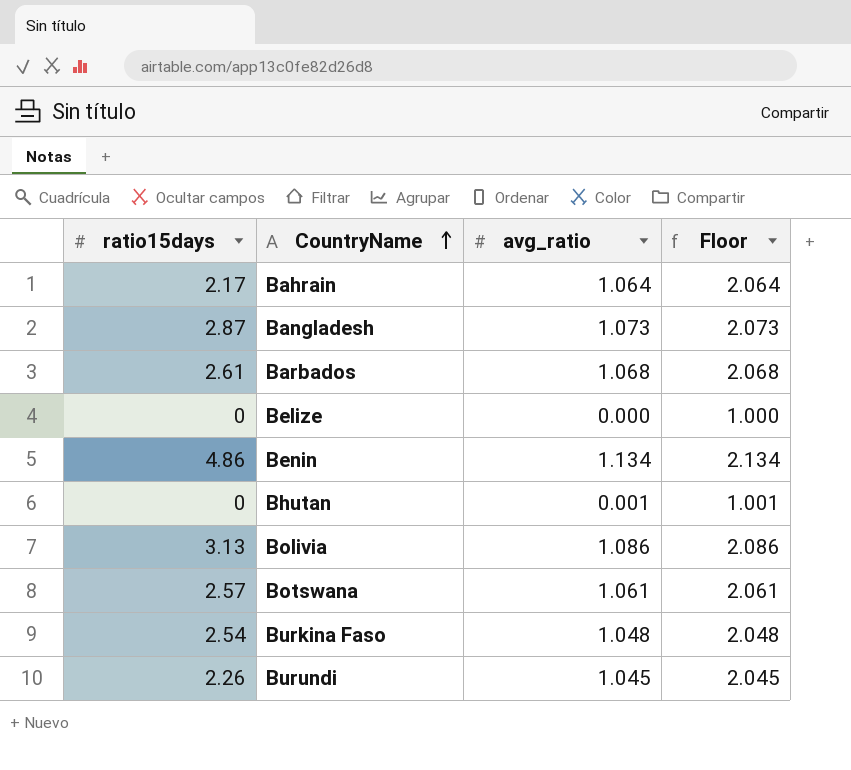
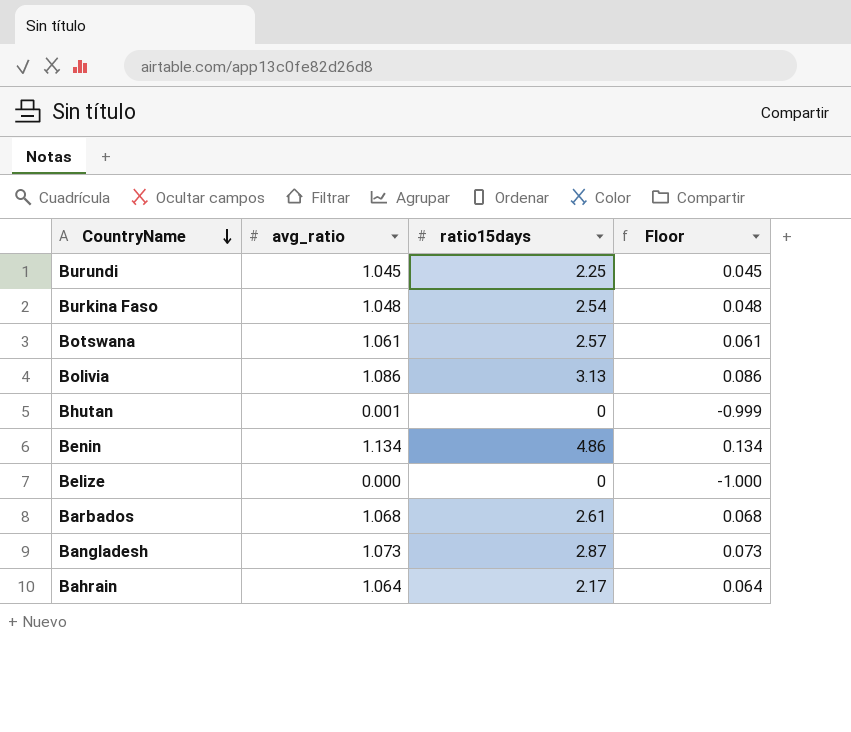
row order: CountryName ascending -> CountryName descending
column ratio15days | position: 1 -> 3
column Floor | formula: [avg_ratio] + 1 -> [avg_ratio] - 1
Burundi | ratio15days: 2.26 -> 2.25

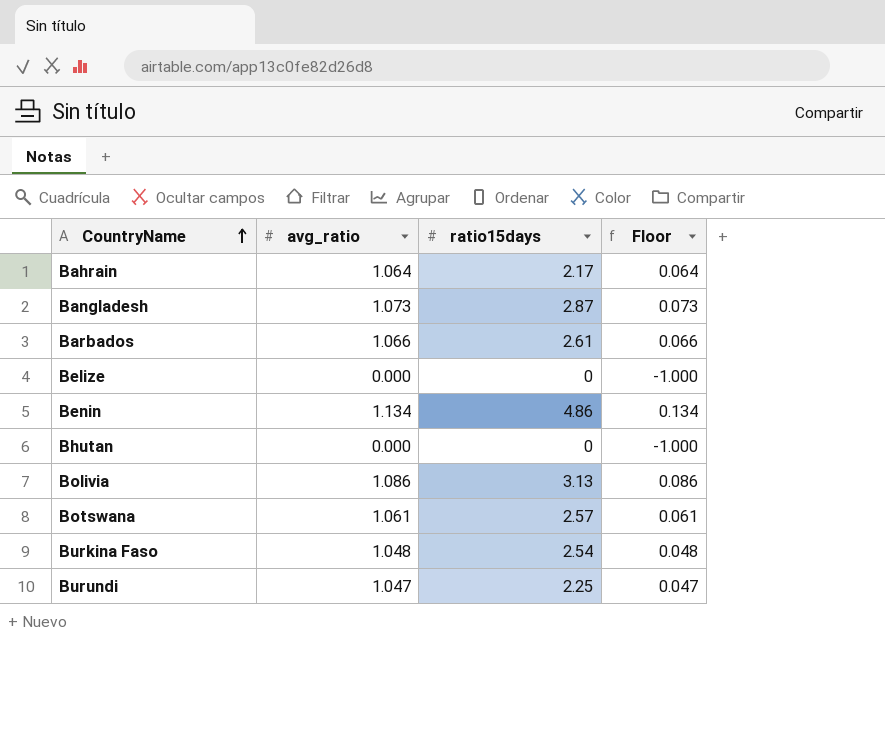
row order: CountryName descending -> CountryName ascending
Barbados | avg_ratio: 1.068 -> 1.066
Barbados | Floor: 0.068 -> 0.066
Bhutan | avg_ratio: 0.001 -> 0.000
Bhutan | Floor: -0.999 -> -1.000
Burundi | avg_ratio: 1.045 -> 1.047
Burundi | Floor: 0.045 -> 0.047

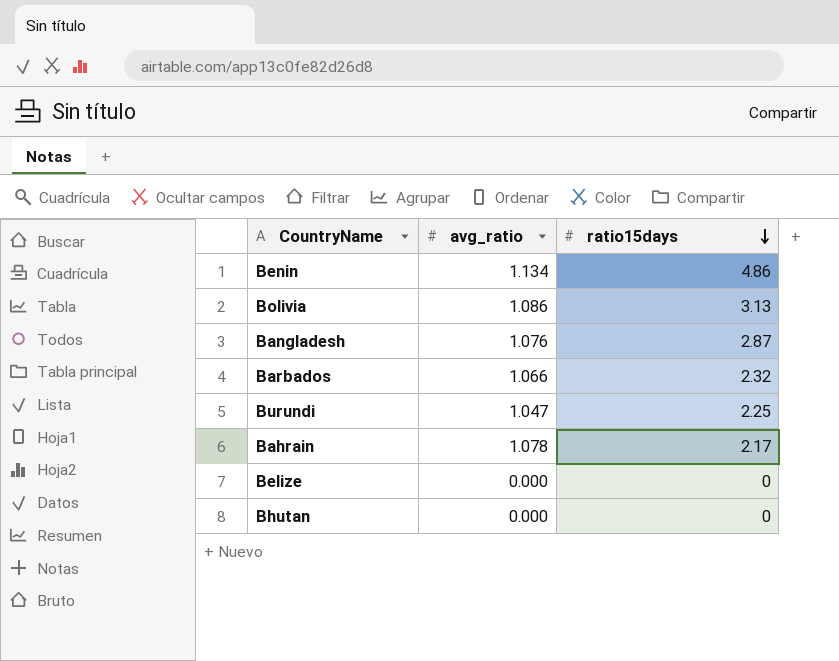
row order: CountryName ascending -> ratio15days descending
column Floor | formula: [avg_ratio] - 1 -> none
row Botswana: 1.061 | 2.57 | 0.061 -> none
row Burkina Faso: 1.048 | 2.54 | 0.048 -> none
Bangladesh | avg_ratio: 1.073 -> 1.076
Barbados | ratio15days: 2.61 -> 2.32
Bahrain | avg_ratio: 1.064 -> 1.078

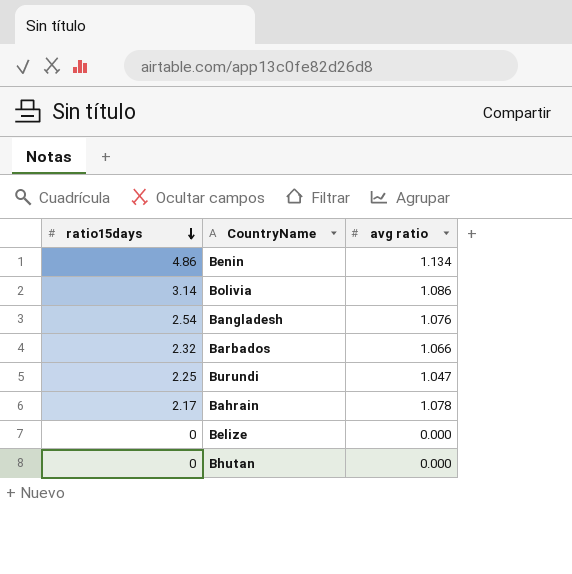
column ratio15days | position: 3 -> 1
column name: avg_ratio -> avg ratio
Bolivia | ratio15days: 3.13 -> 3.14
Bangladesh | ratio15days: 2.87 -> 2.54

